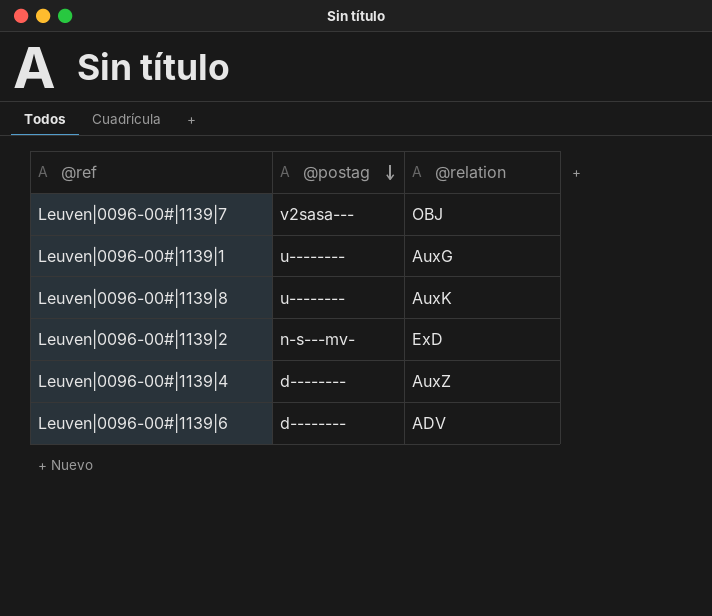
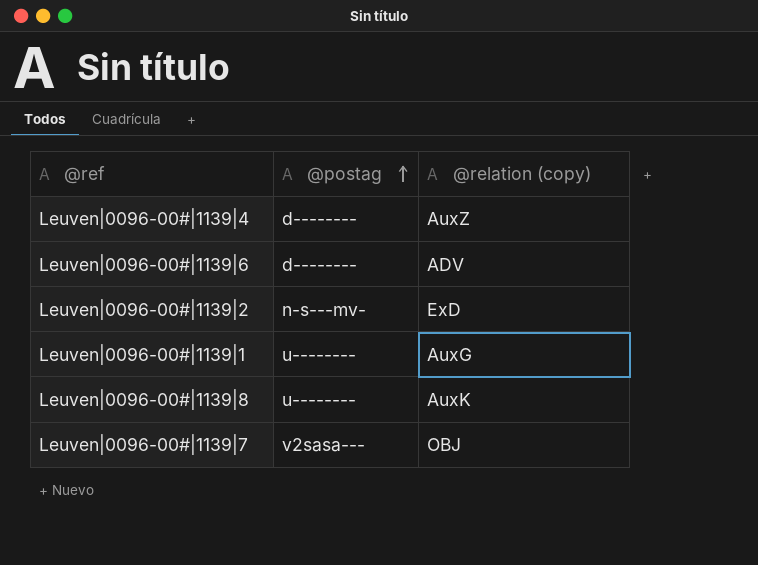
row order: @postag descending -> @postag ascending
column name: @relation -> @relation (copy)

